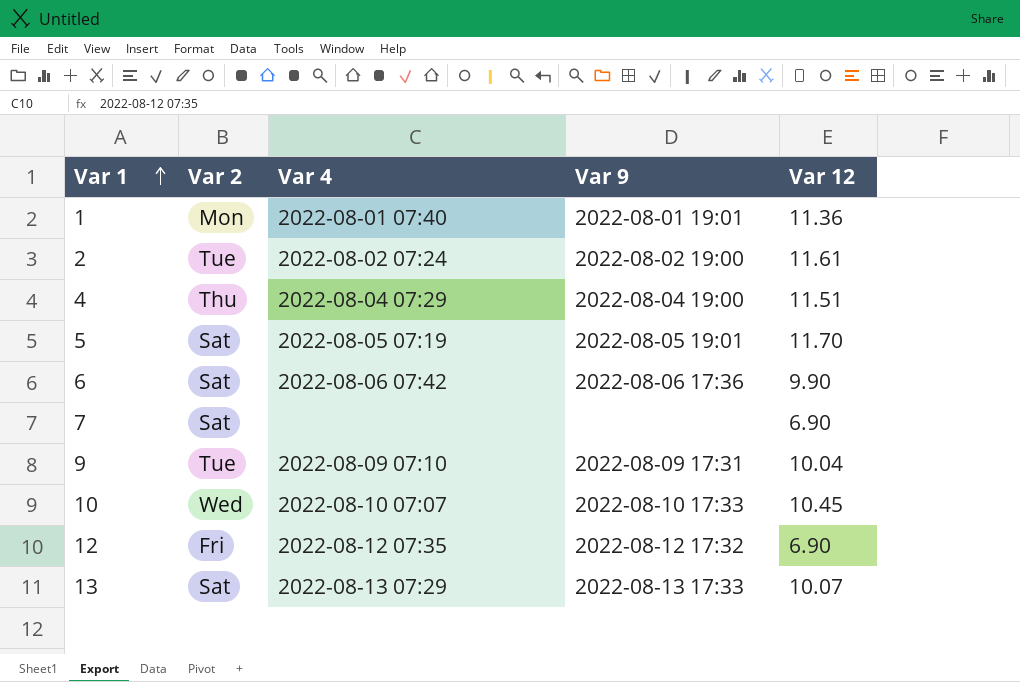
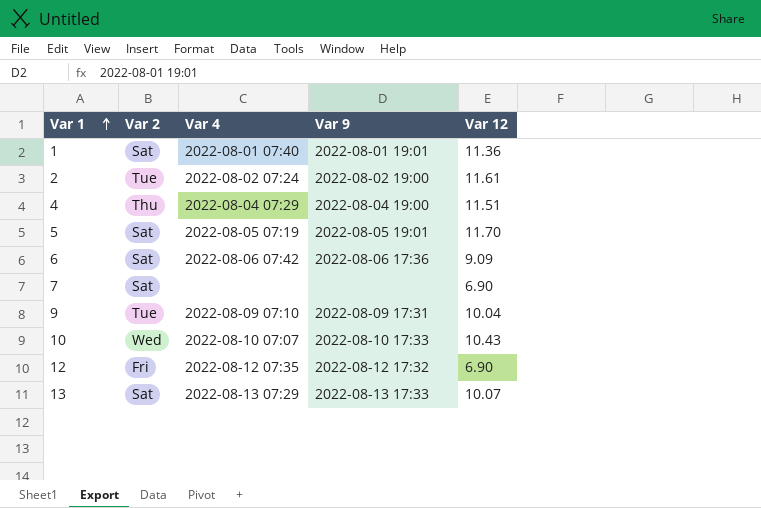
1 | Var 2: Mon -> Sat
6 | Var 12: 9.90 -> 9.09
10 | Var 12: 10.45 -> 10.43

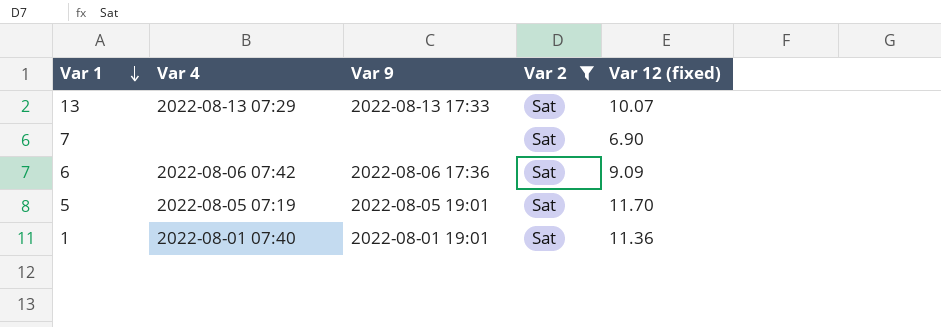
filter: none -> Var 2 = Sat
row order: Var 1 ascending -> Var 1 descending
column Var 2 | position: 2 -> 4
column name: Var 12 -> Var 12 (fixed)

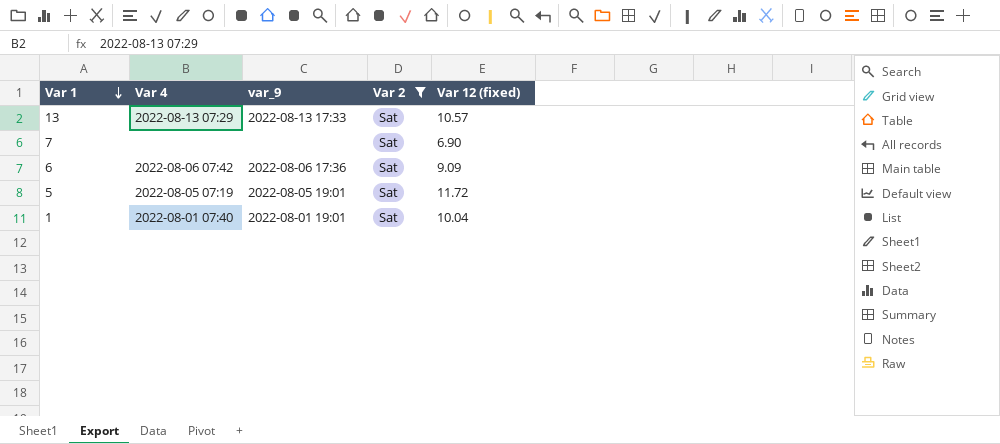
column name: Var 9 -> var_9
13 | Var 12 (fixed): 10.07 -> 10.57
5 | Var 12 (fixed): 11.70 -> 11.72
1 | Var 12 (fixed): 11.36 -> 10.04

